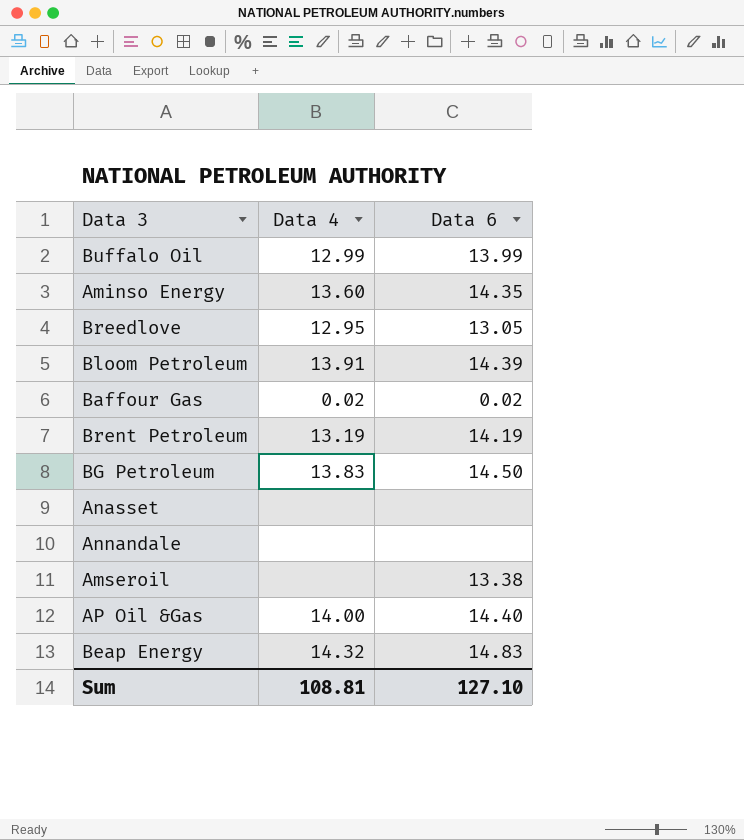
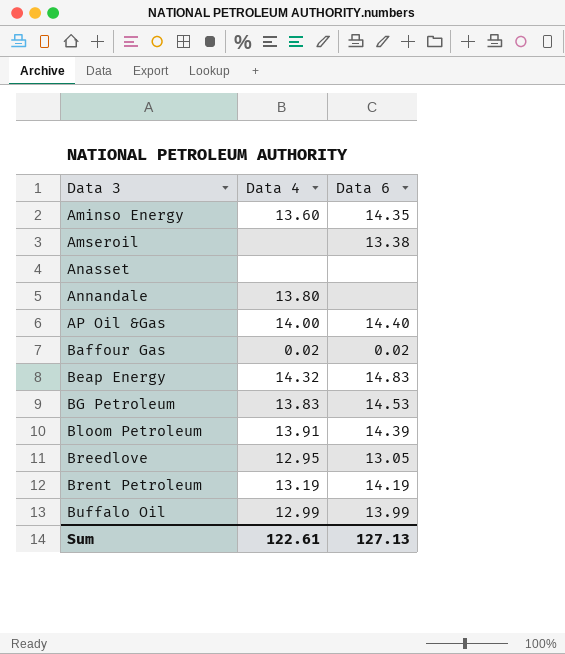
row order: none -> Data 3 ascending
Annandale | Data 4: none -> 13.80
BG Petroleum | Data 6: 14.50 -> 14.53
Sum | Data 4: 108.81 -> 122.61
Sum | Data 6: 127.10 -> 127.13

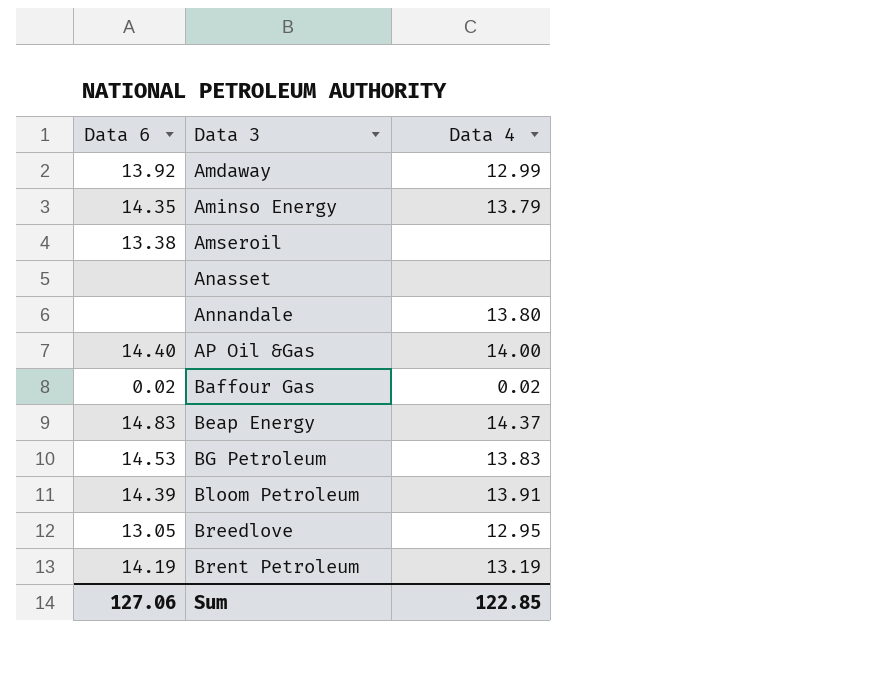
column Data 6 | position: 3 -> 1
row Buffalo Oil: 12.99 | 13.99 -> none
row Amdaway: none -> 13.92 | 12.99
Aminso Energy | Data 4: 13.60 -> 13.79
Beap Energy | Data 4: 14.32 -> 14.37
Sum | Data 6: 127.13 -> 127.06
Sum | Data 4: 122.61 -> 122.85

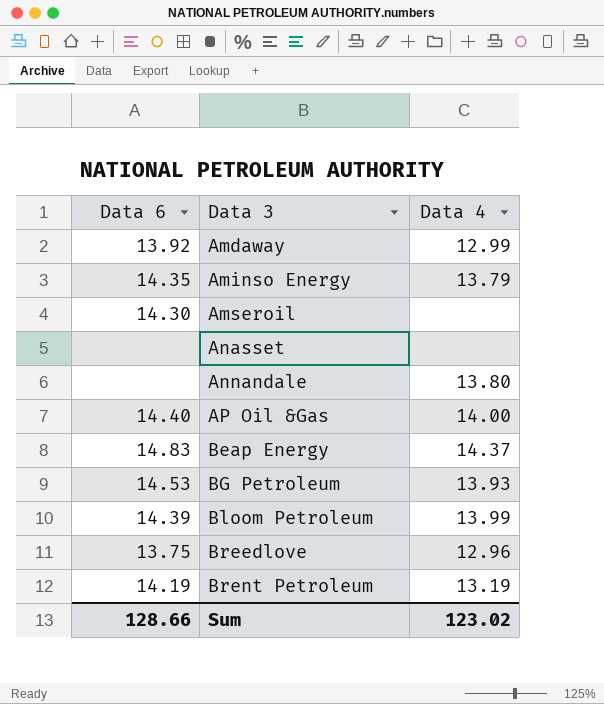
row Baffour Gas: 0.02 | 0.02 -> none
Amseroil | Data 6: 13.38 -> 14.30
BG Petroleum | Data 4: 13.83 -> 13.93
Bloom Petroleum | Data 4: 13.91 -> 13.99
Breedlove | Data 6: 13.05 -> 13.75
Breedlove | Data 4: 12.95 -> 12.96
Sum | Data 6: 127.06 -> 128.66
Sum | Data 4: 122.85 -> 123.02

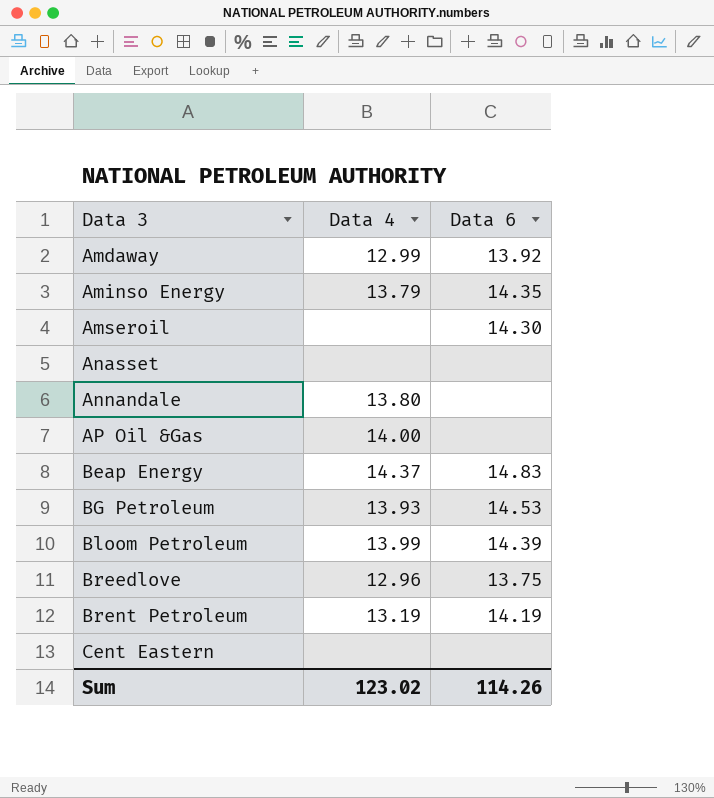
column Data 6 | position: 1 -> 3
AP Oil &Gas | Data 6: 14.40 -> none
row Cent Eastern: none -> none | none
Sum | Data 6: 128.66 -> 114.26

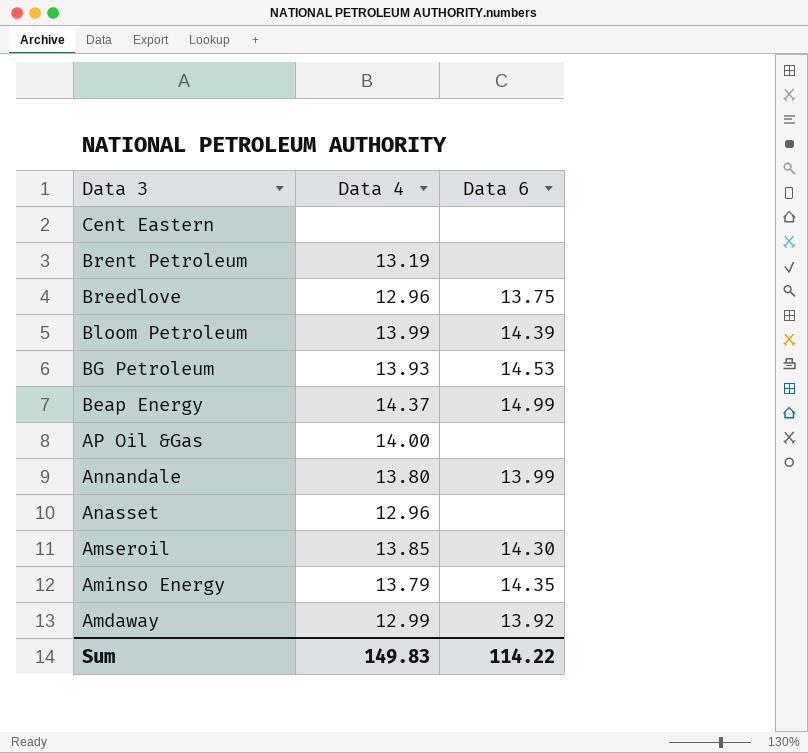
row order: Data 3 ascending -> Data 3 descending
Brent Petroleum | Data 6: 14.19 -> none
Beap Energy | Data 6: 14.83 -> 14.99
Annandale | Data 6: none -> 13.99
Anasset | Data 4: none -> 12.96
Amseroil | Data 4: none -> 13.85
Sum | Data 4: 123.02 -> 149.83
Sum | Data 6: 114.26 -> 114.22

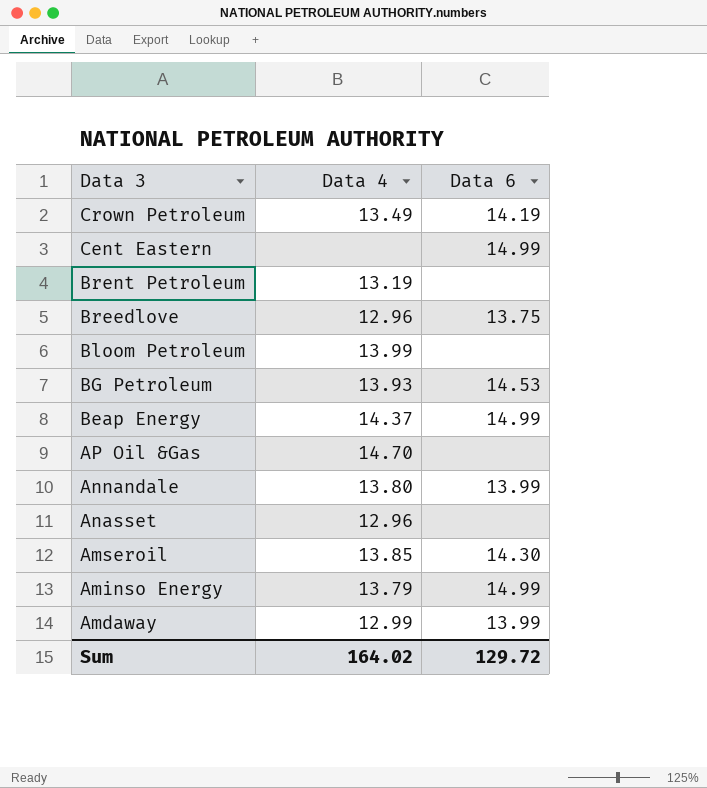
row Crown Petroleum: none -> 13.49 | 14.19
Cent Eastern | Data 6: none -> 14.99
Bloom Petroleum | Data 6: 14.39 -> none
AP Oil &Gas | Data 4: 14.00 -> 14.70
Aminso Energy | Data 6: 14.35 -> 14.99
Amdaway | Data 6: 13.92 -> 13.99
Sum | Data 4: 149.83 -> 164.02
Sum | Data 6: 114.22 -> 129.72

